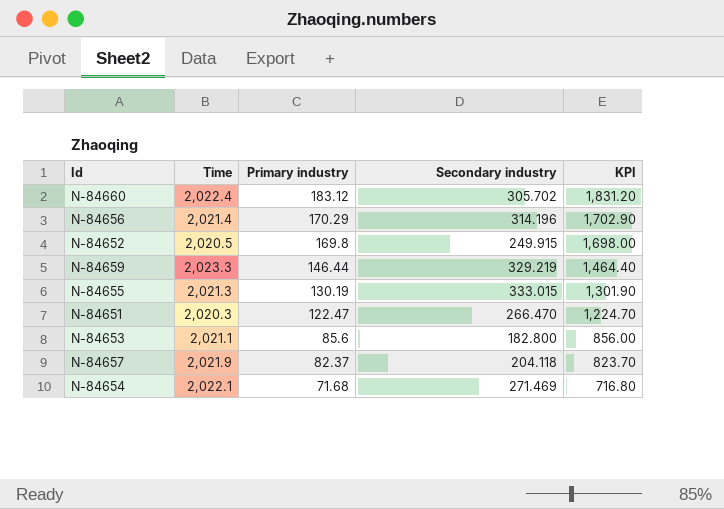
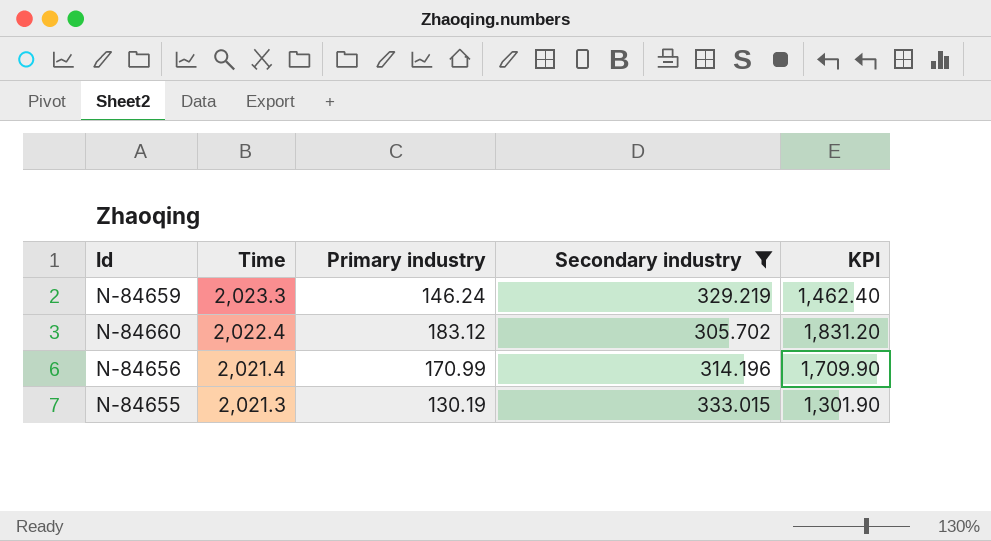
filter: none -> Secondary industry >= 305.702
row order: Primary industry descending -> Time descending
N-84659 | Primary industry: 146.44 -> 146.24
N-84659 | KPI: 1,464.40 -> 1,462.40
N-84656 | Primary industry: 170.29 -> 170.99
N-84656 | KPI: 1,702.90 -> 1,709.90

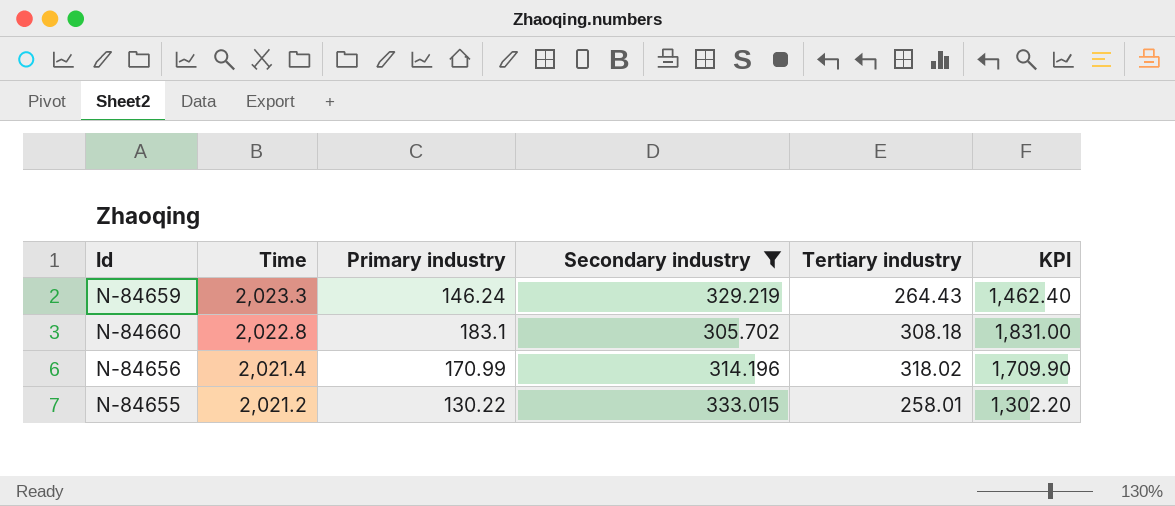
column Tertiary industry | position: none -> 5
N-84660 | Time: 2,022.4 -> 2,022.8
N-84660 | Primary industry: 183.12 -> 183.1
N-84660 | KPI: 1,831.20 -> 1,831.00
N-84655 | Time: 2,021.3 -> 2,021.2
N-84655 | Primary industry: 130.19 -> 130.22
N-84655 | KPI: 1,301.90 -> 1,302.20

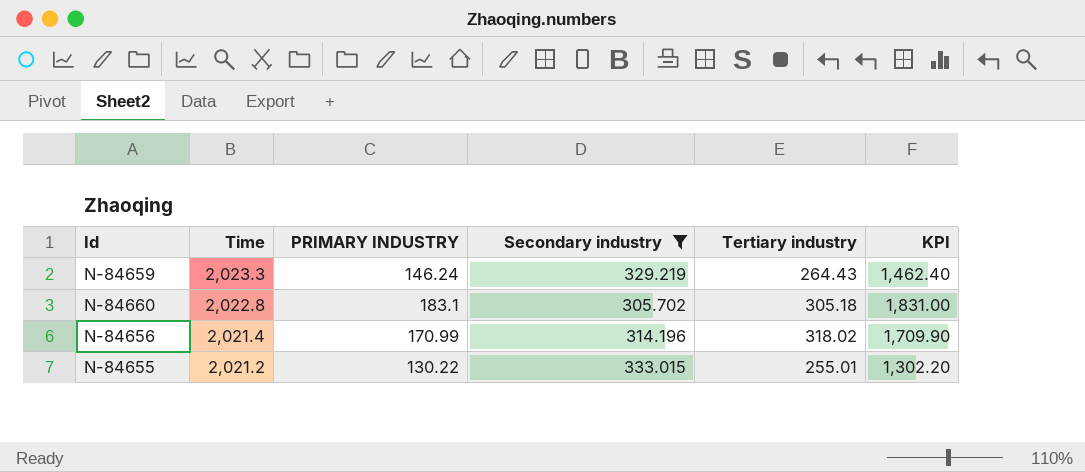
column name: Primary industry -> PRIMARY INDUSTRY
N-84660 | Tertiary industry: 308.18 -> 305.18
N-84655 | Tertiary industry: 258.01 -> 255.01

